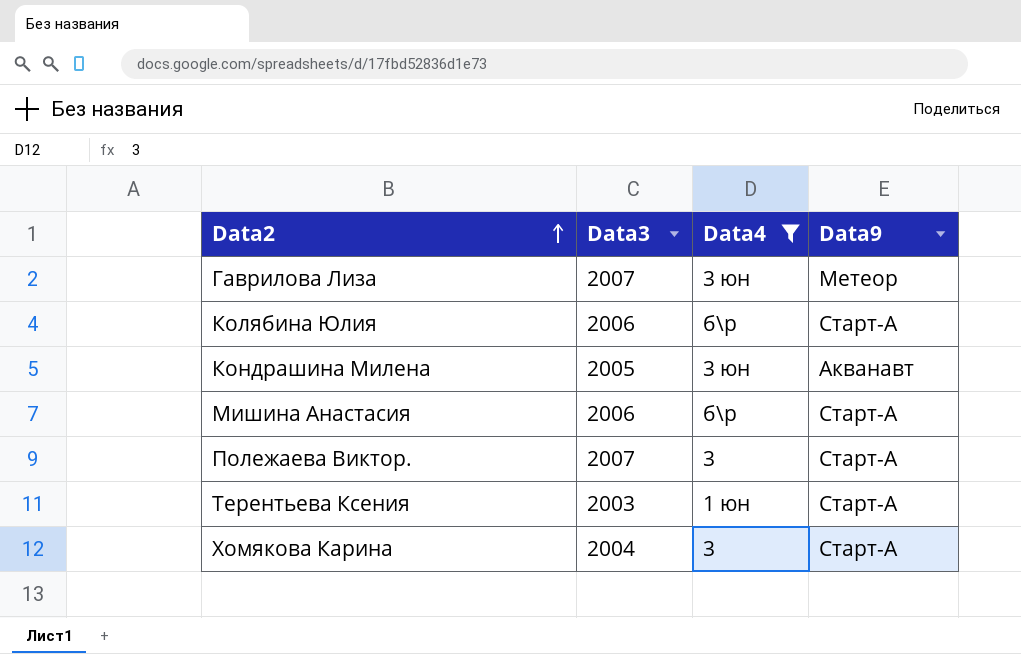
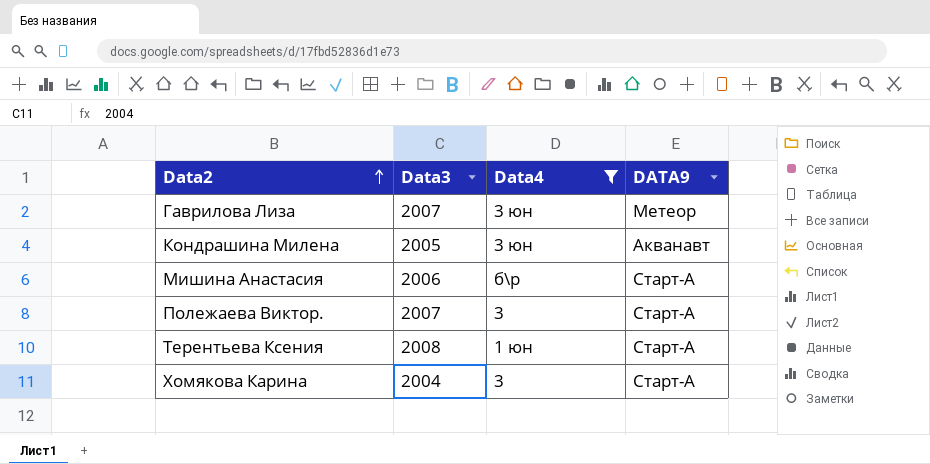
column name: Data9 -> DATA9
row Колябина Юлия: 2006 | б\р | Старт-А -> none
Терентьева Ксения | Data3: 2003 -> 2008

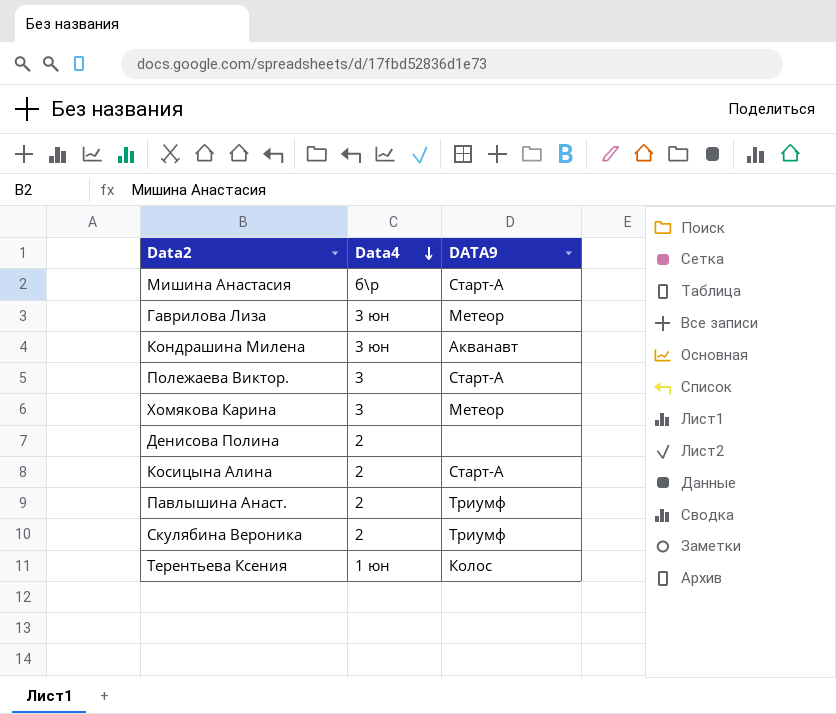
filter: Data4 != 2 -> none
row order: Data2 ascending -> Data4 descending
column Data3 | position: 2 -> none
Хомякова Карина | DATA9: Старт-А -> Метеор
Терентьева Ксения | DATA9: Старт-А -> Колос

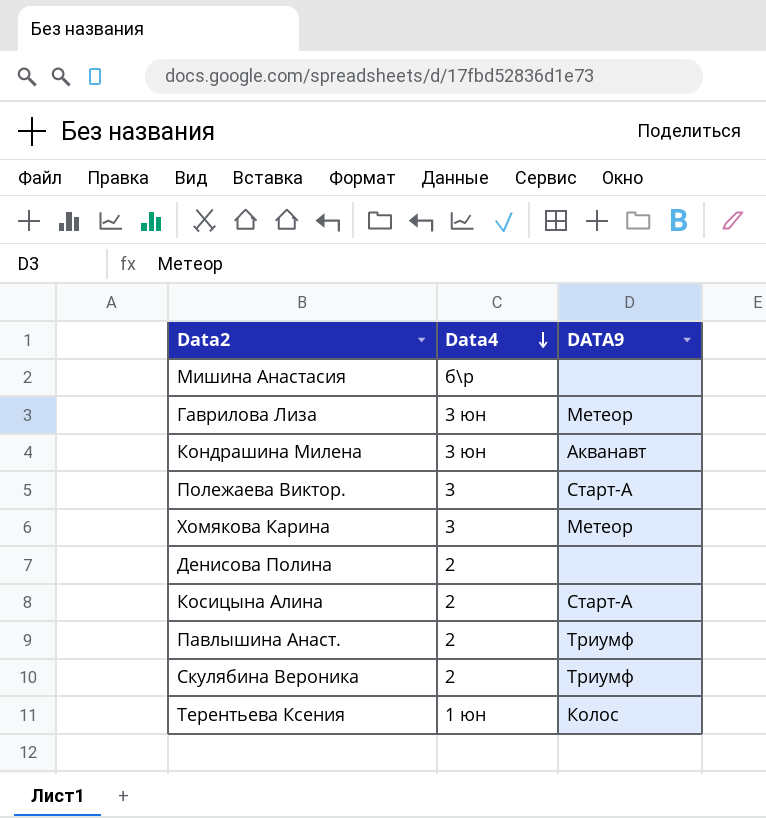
Мишина Анастасия | DATA9: Старт-А -> none

